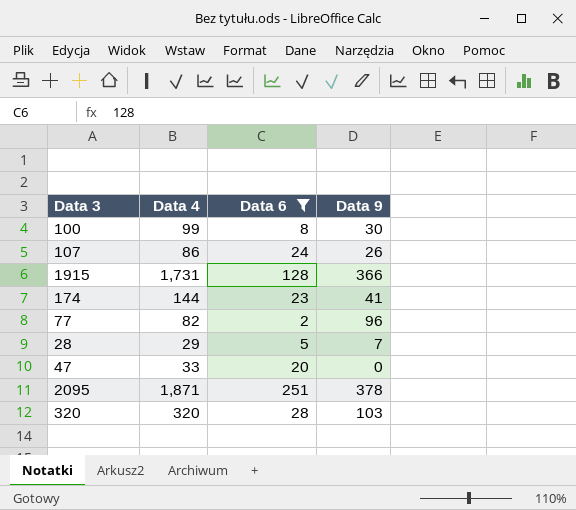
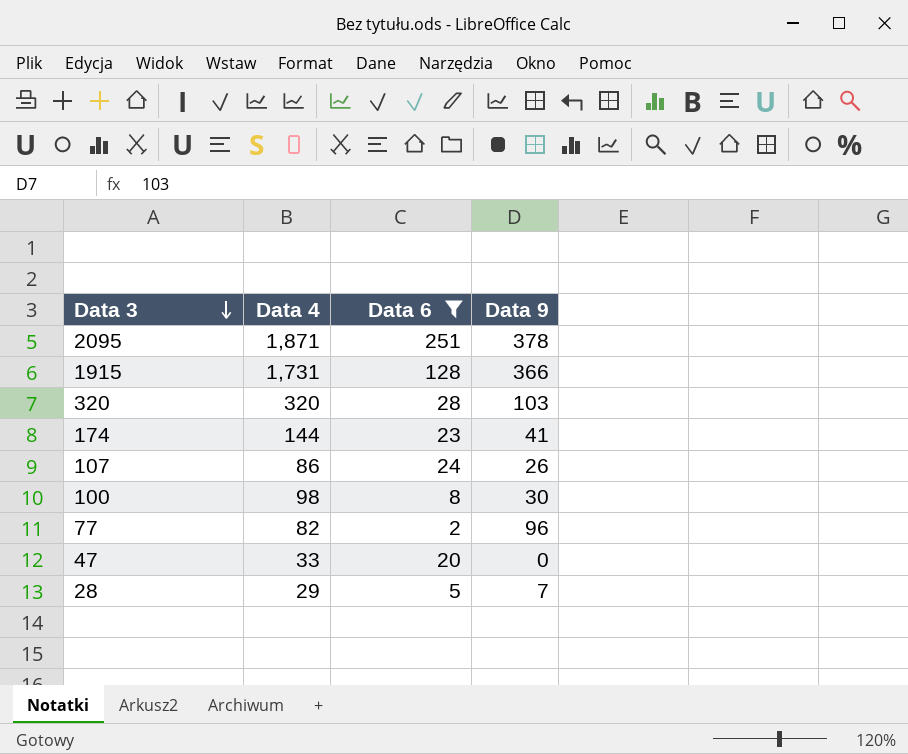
row order: none -> Data 3 descending
100 | Data 4: 99 -> 98

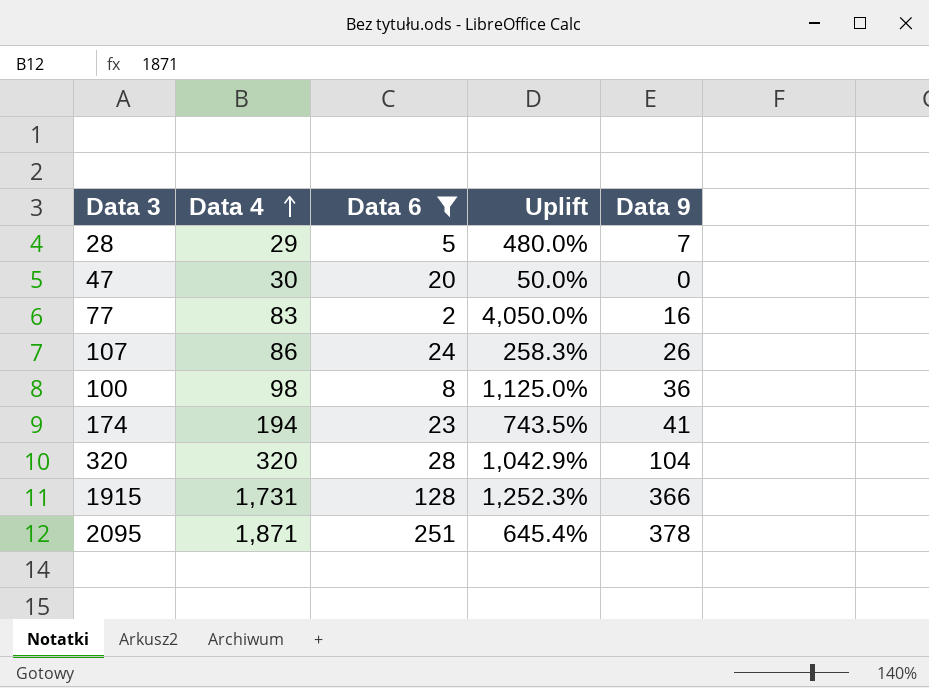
row order: Data 3 descending -> Data 4 ascending
column Uplift | formula: none -> ([Data 4] - [Data 6]) / [Data 6]
47 | Data 4: 33 -> 30
77 | Data 4: 82 -> 83
77 | Data 9: 96 -> 16
100 | Data 9: 30 -> 36
174 | Data 4: 144 -> 194
320 | Data 9: 103 -> 104

